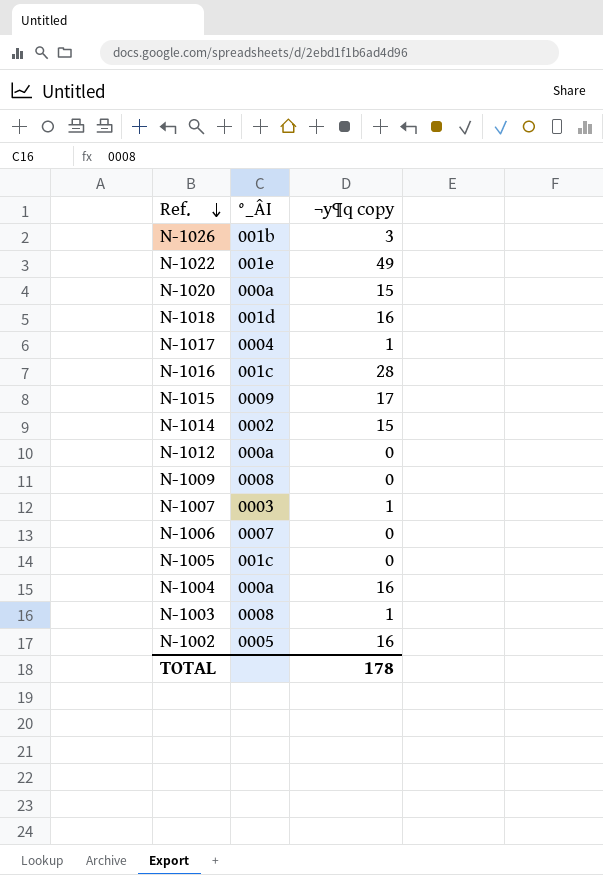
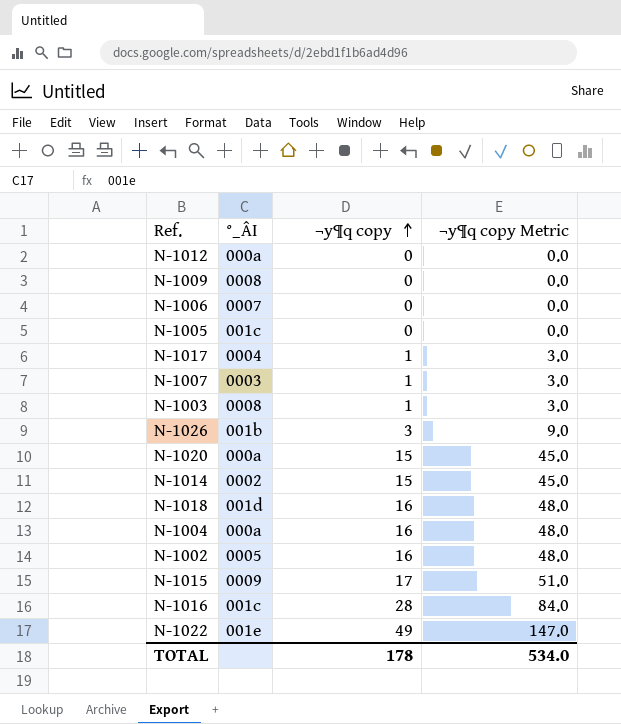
row order: Ref. descending -> ¬y¶q copy ascending
column ¬y¶q copy Metric | formula: none -> [¬y¶q copy] * 3

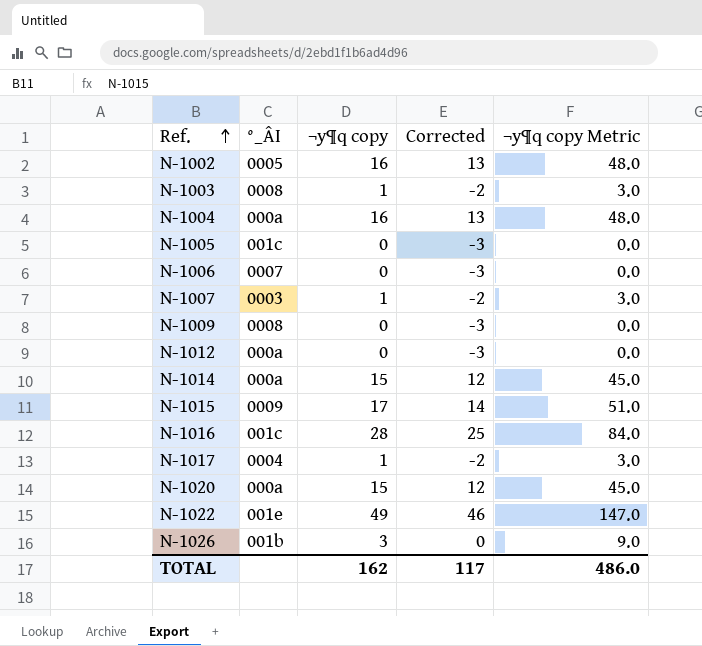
row order: ¬y¶q copy ascending -> Ref. ascending
column Corrected | formula: none -> [¬y¶q copy] - 3
row N-1018: 001d | 16 | 48.0 -> none
N-1014 | °_ÂI: 0002 -> 000a
TOTAL | ¬y¶q copy: 178 -> 162
TOTAL | ¬y¶q copy Metric: 534.0 -> 486.0

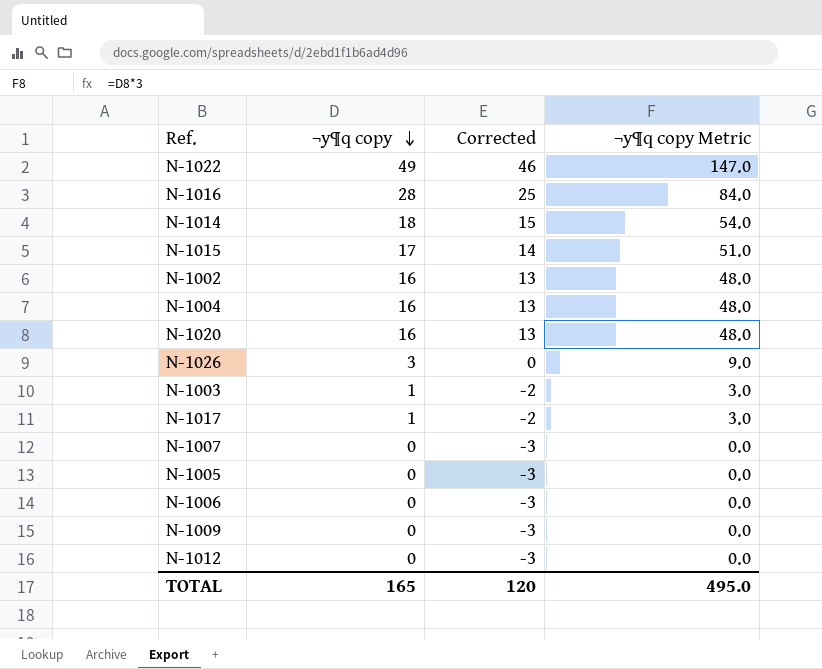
row order: Ref. ascending -> ¬y¶q copy descending
column °_ÂI | position: 2 -> none
N-1014 | ¬y¶q copy: 15 -> 18
N-1014 | Corrected: 12 -> 15
N-1014 | ¬y¶q copy Metric: 45.0 -> 54.0
N-1020 | ¬y¶q copy: 15 -> 16
N-1020 | Corrected: 12 -> 13
N-1020 | ¬y¶q copy Metric: 45.0 -> 48.0
N-1007 | ¬y¶q copy: 1 -> 0
N-1007 | Corrected: -2 -> -3
N-1007 | ¬y¶q copy Metric: 3.0 -> 0.0
TOTAL | ¬y¶q copy: 162 -> 165
TOTAL | Corrected: 117 -> 120
TOTAL | ¬y¶q copy Metric: 486.0 -> 495.0

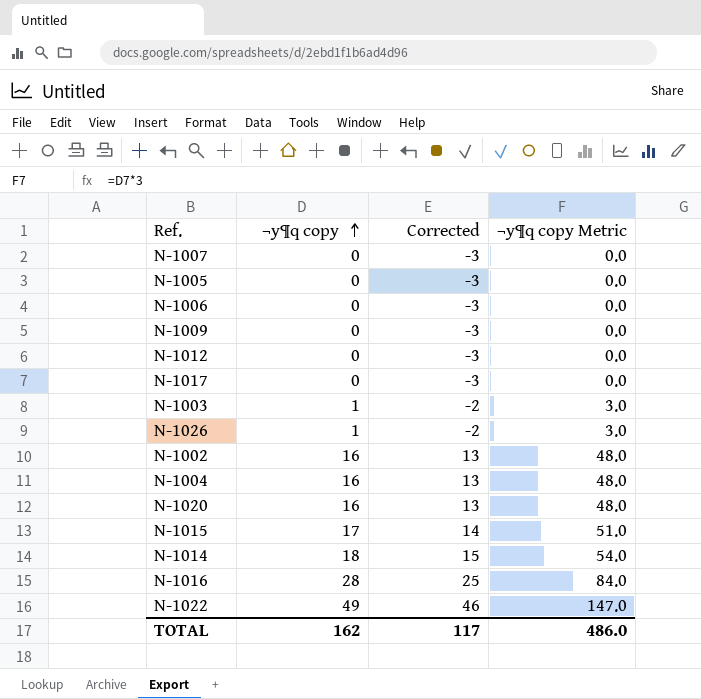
row order: ¬y¶q copy descending -> ¬y¶q copy ascending
N-1017 | ¬y¶q copy: 1 -> 0
N-1017 | Corrected: -2 -> -3
N-1017 | ¬y¶q copy Metric: 3.0 -> 0.0
N-1026 | ¬y¶q copy: 3 -> 1
N-1026 | Corrected: 0 -> -2
N-1026 | ¬y¶q copy Metric: 9.0 -> 3.0
TOTAL | ¬y¶q copy: 165 -> 162
TOTAL | Corrected: 120 -> 117
TOTAL | ¬y¶q copy Metric: 495.0 -> 486.0

